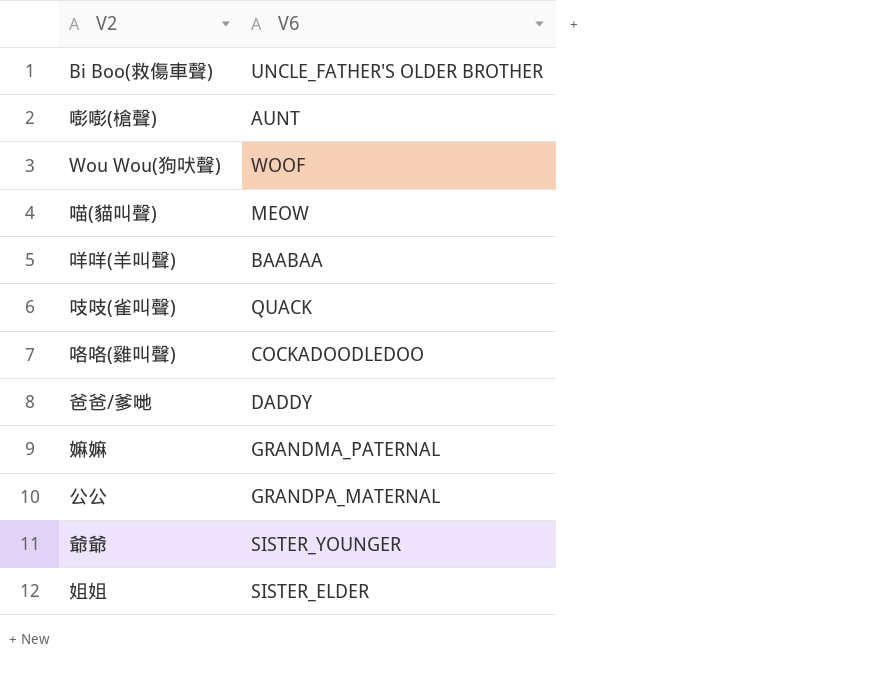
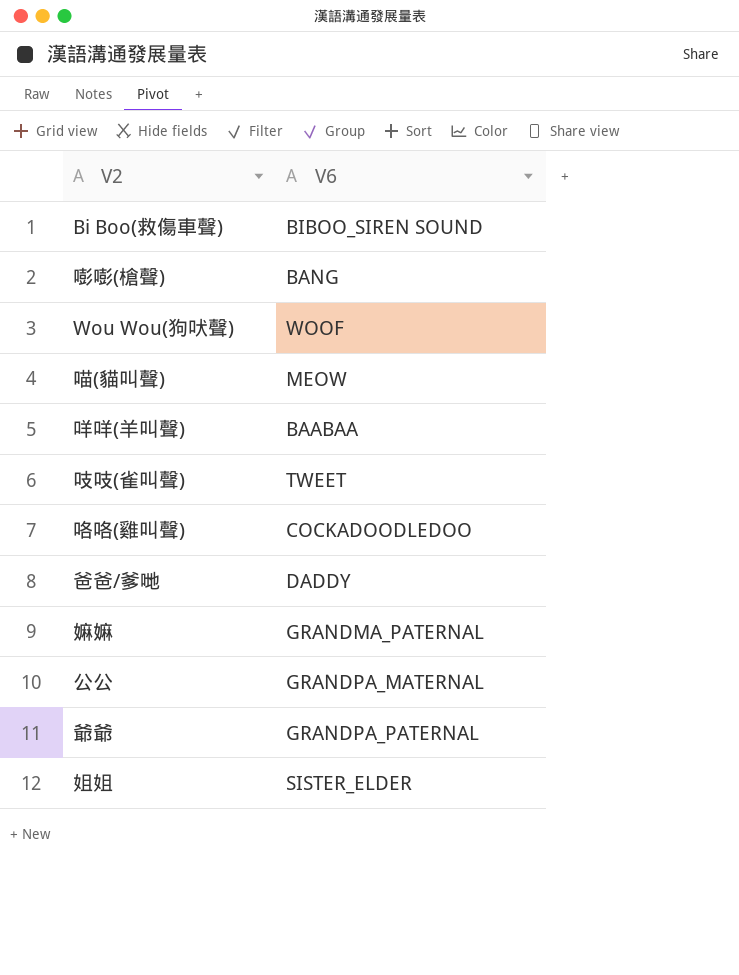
Bi Boo(救傷車聲) | V6: UNCLE_FATHER'S OLDER BROTHER -> BIBOO_SIREN SOUND
嘭嘭(槍聲) | V6: AUNT -> BANG
吱吱(雀叫聲) | V6: QUACK -> TWEET
爺爺 | V6: SISTER_YOUNGER -> GRANDPA_PATERNAL

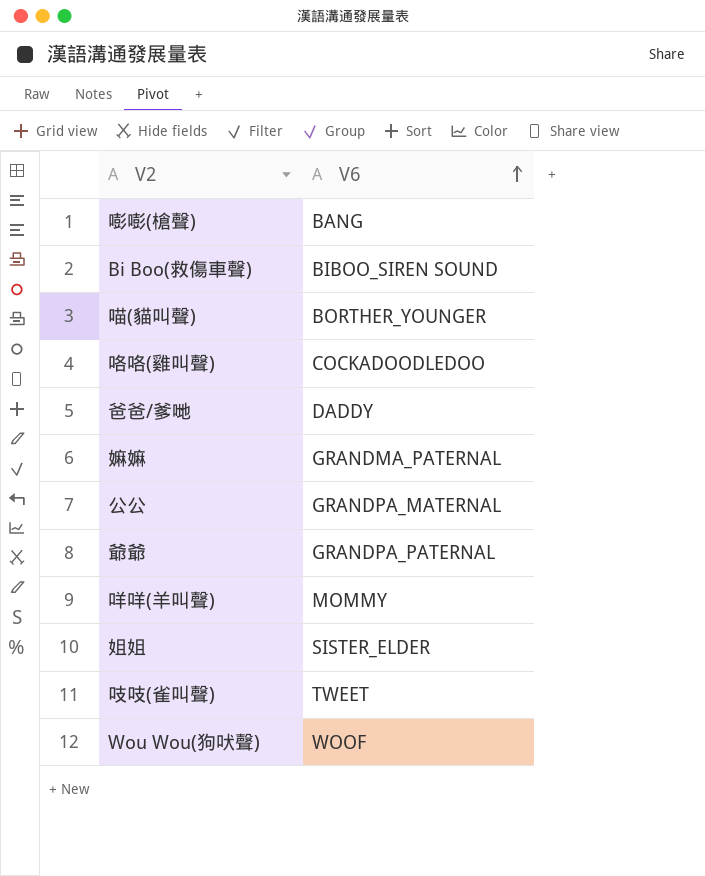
row order: none -> V6 ascending
喵(貓叫聲) | V6: MEOW -> BORTHER_YOUNGER
咩咩(羊叫聲) | V6: BAABAA -> MOMMY

